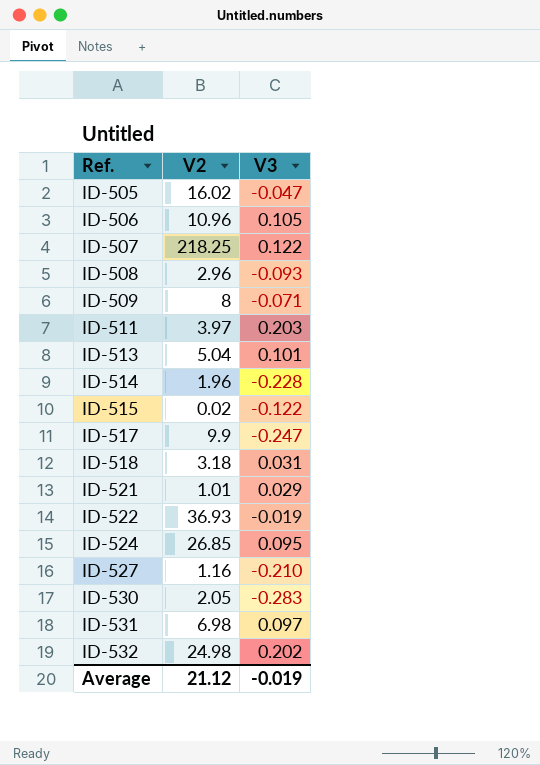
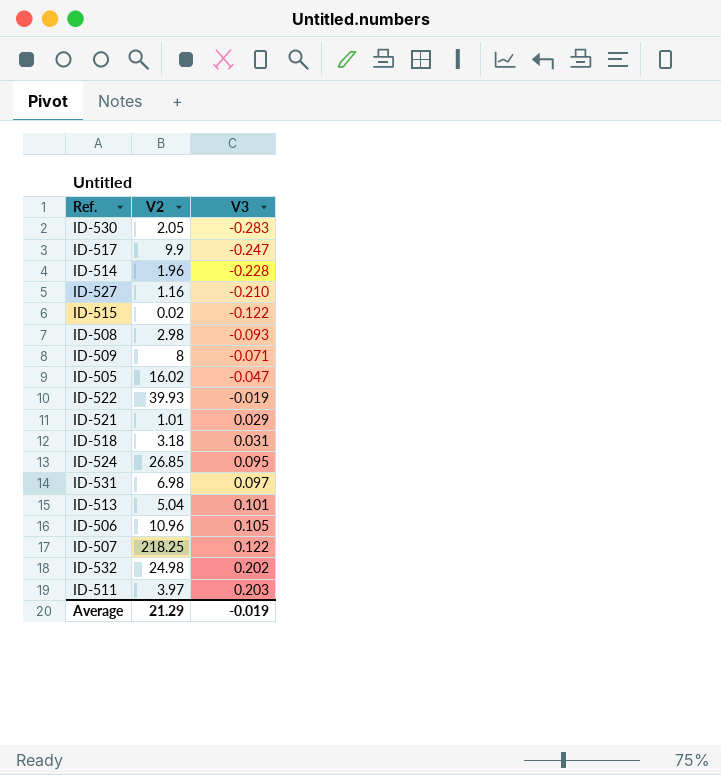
row order: Ref. ascending -> V3 ascending
ID-508 | V2: 2.96 -> 2.98
ID-522 | V2: 36.93 -> 39.93
Average | V2: 21.12 -> 21.29

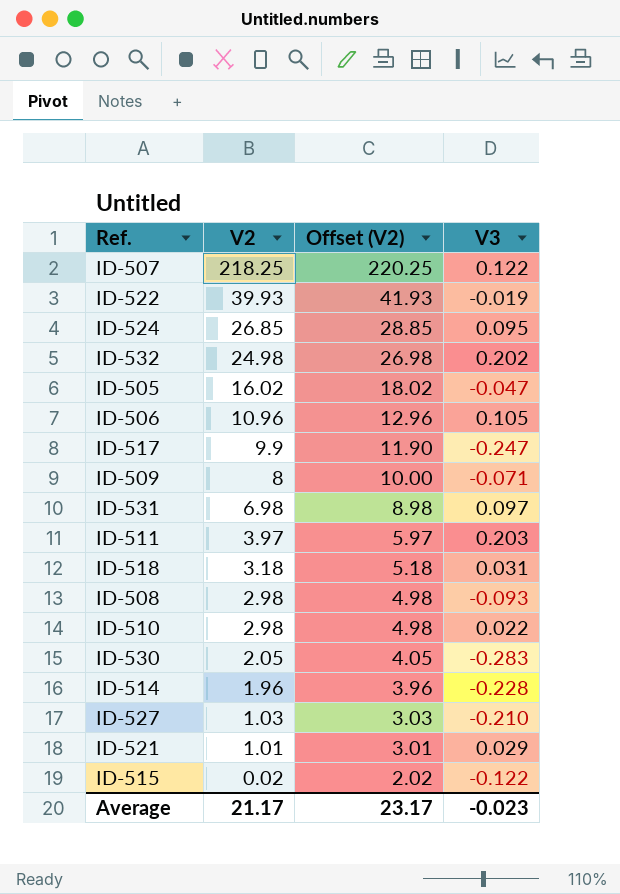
row order: V3 ascending -> V2 descending
column Offset (V2) | formula: none -> [V2] + 2
row ID-513: 5.04 | 0.101 -> none
row ID-510: none -> 2.98 | 4.98 | 0.022
ID-527 | V2: 1.16 -> 1.03
Average | V2: 21.29 -> 21.17
Average | V3: -0.019 -> -0.023

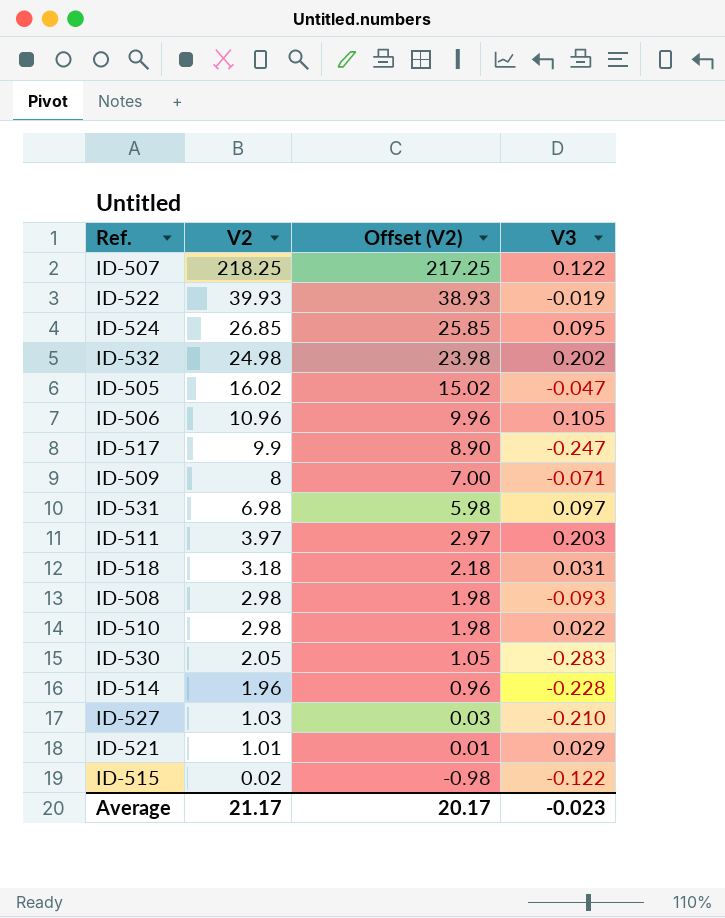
column Offset (V2) | formula: [V2] + 2 -> [V2] - 1
Average | Offset (V2): 23.17 -> 20.17

